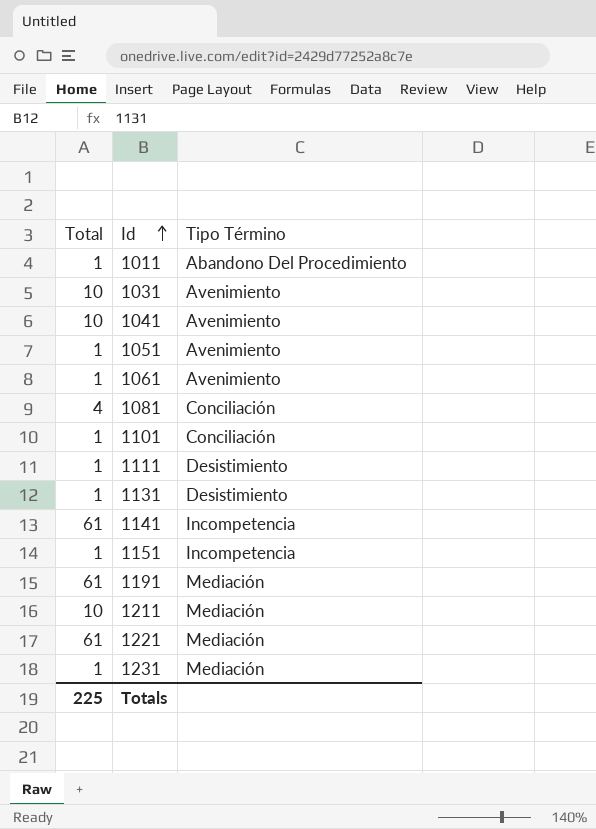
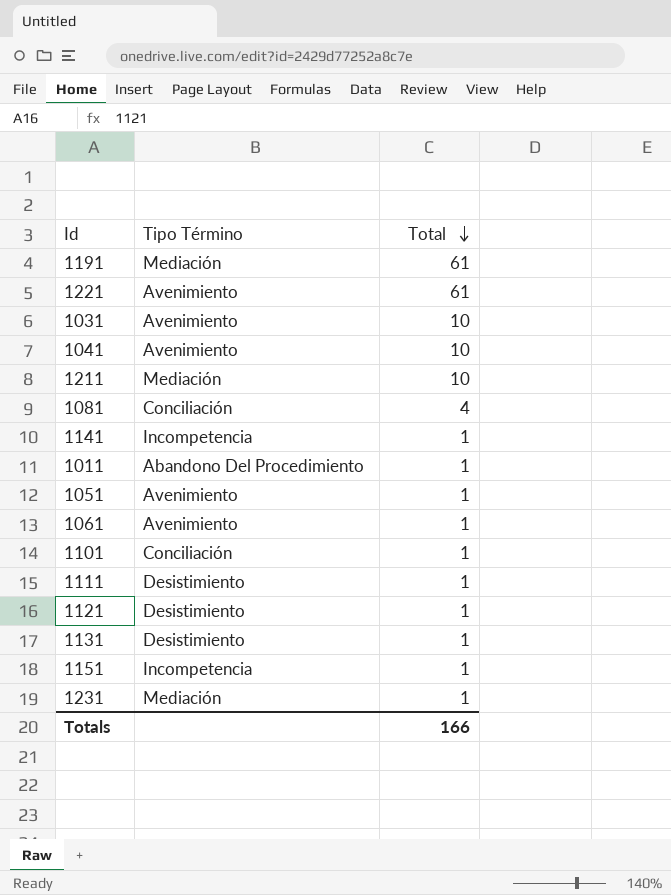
row order: Id ascending -> Total descending
column Total | position: 1 -> 3
1221 | Tipo Término: Mediación -> Avenimiento
1141 | Total: 61 -> 1
row 1121: none -> Desistimiento | 1
Totals | Total: 225 -> 166

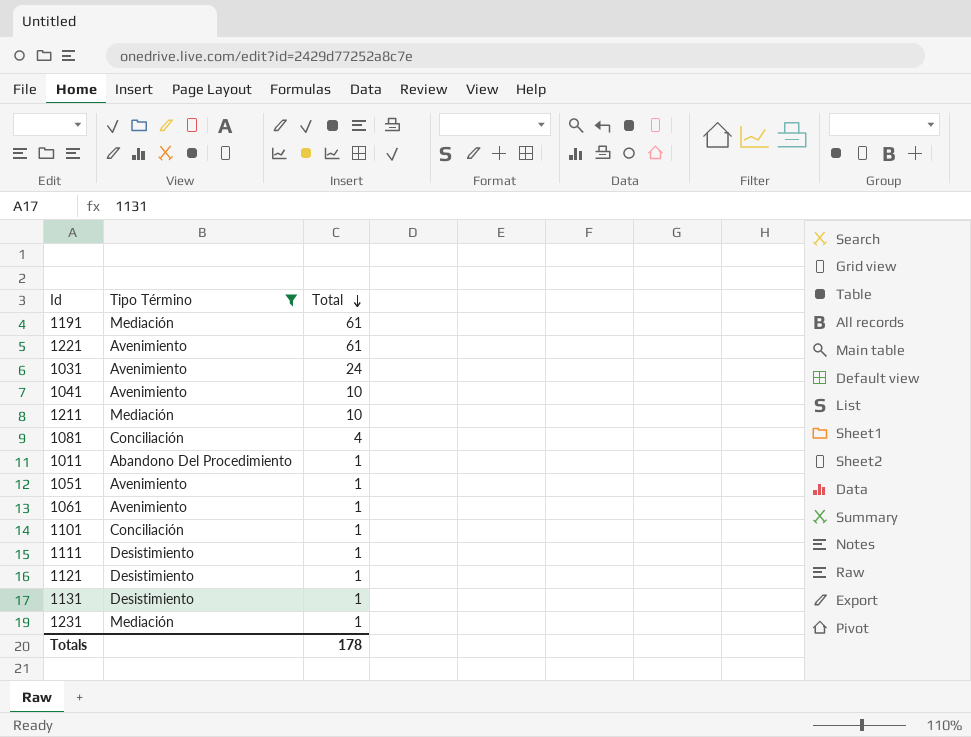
filter: none -> Tipo Término != Incompetencia
1031 | Total: 10 -> 24
Totals | Total: 166 -> 178

